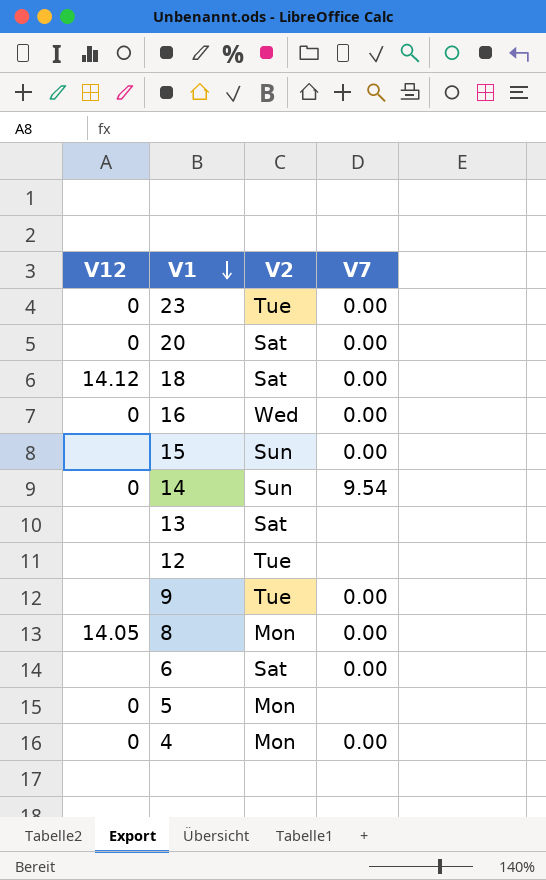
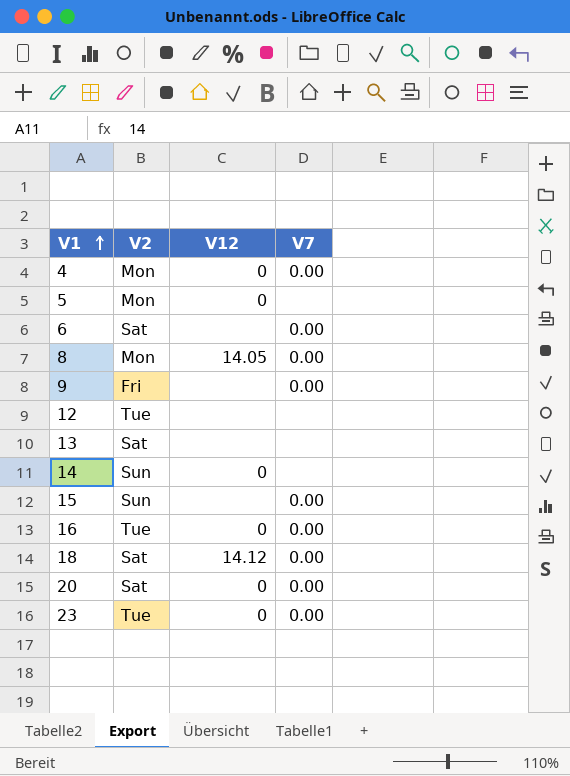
row order: V1 descending -> V1 ascending
column V12 | position: 1 -> 3
9 | V2: Tue -> Fri
14 | V7: 9.54 -> none
16 | V2: Wed -> Tue

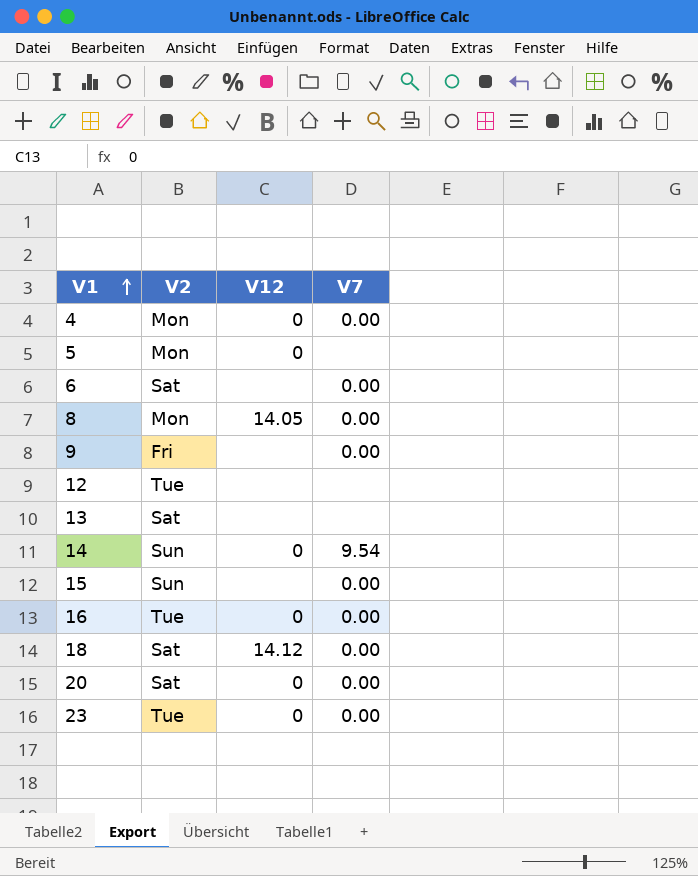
14 | V7: none -> 9.54

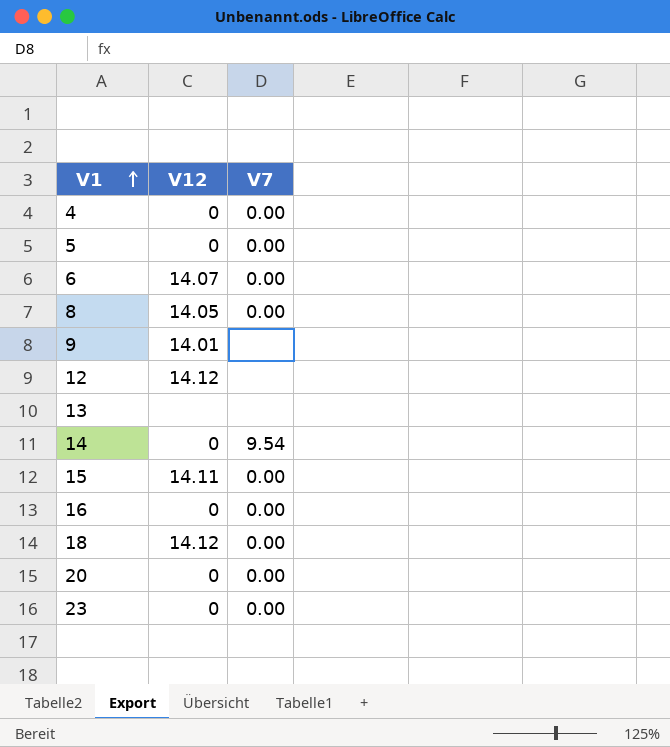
column V2 | position: 2 -> none
5 | V7: none -> 0.00
6 | V12: none -> 14.07
9 | V12: none -> 14.01
9 | V7: 0.00 -> none
12 | V12: none -> 14.12
15 | V12: none -> 14.11

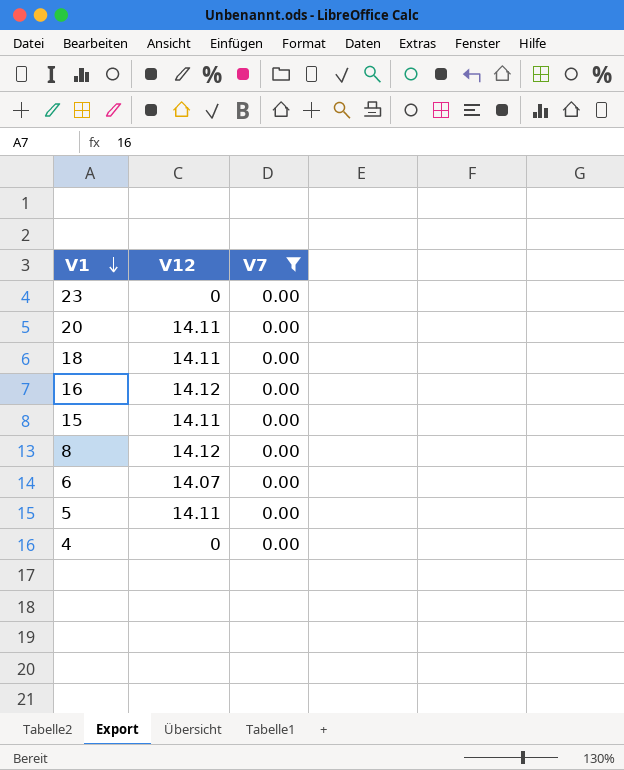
filter: none -> V7 = 0.00
row order: V1 ascending -> V1 descending
20 | V12: 0 -> 14.11
18 | V12: 14.12 -> 14.11
16 | V12: 0 -> 14.12
8 | V12: 14.05 -> 14.12
5 | V12: 0 -> 14.11

